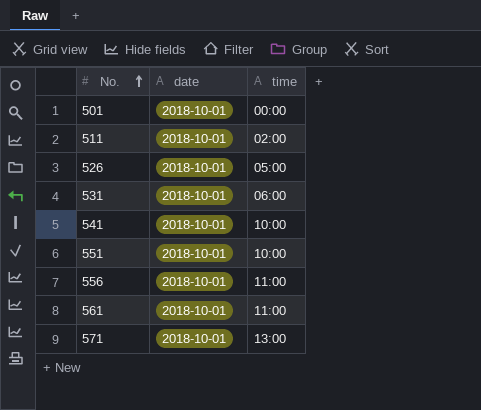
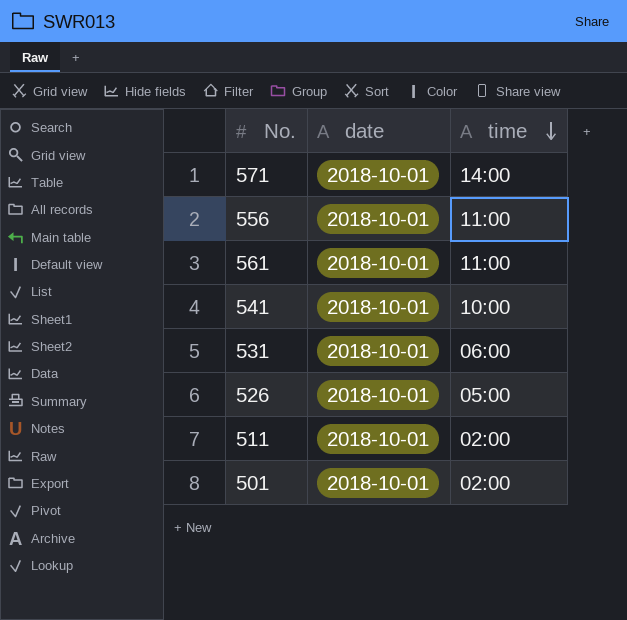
row order: No. ascending -> time descending
row 551: 2018-10-01 | 10:00 -> none
571 | time: 13:00 -> 14:00
501 | time: 00:00 -> 02:00

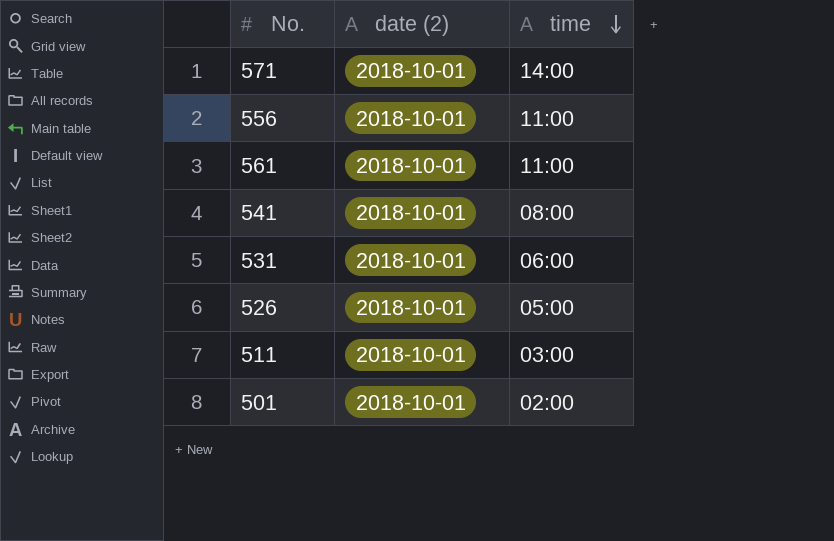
column name: date -> date (2)
541 | time: 10:00 -> 08:00
511 | time: 02:00 -> 03:00

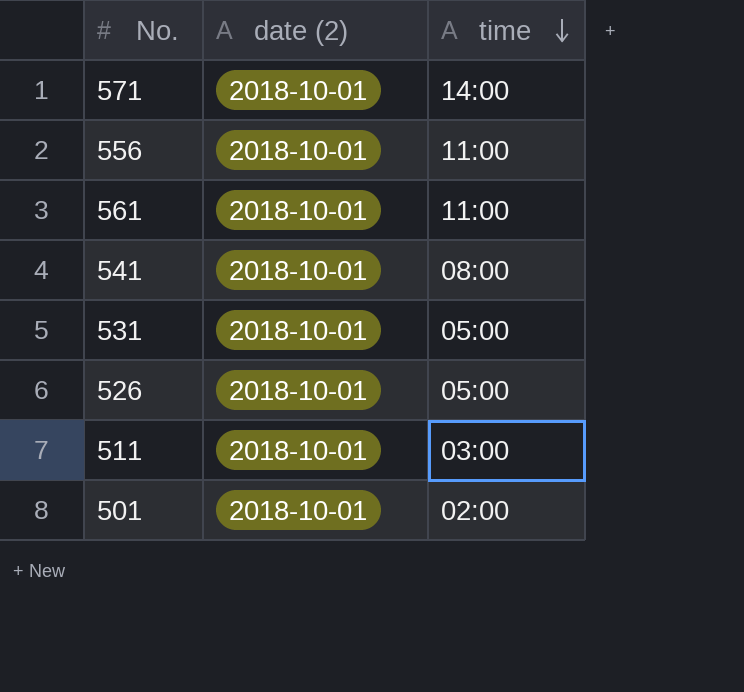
531 | time: 06:00 -> 05:00

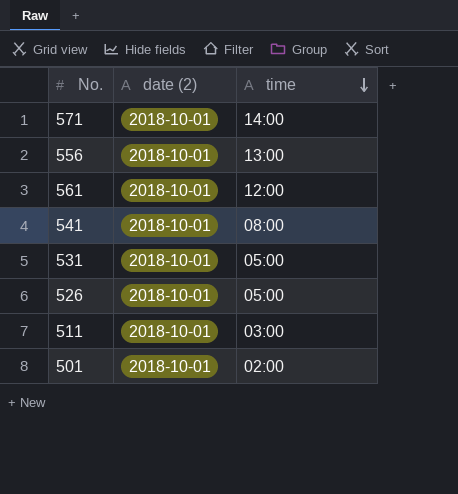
556 | time: 11:00 -> 13:00
561 | time: 11:00 -> 12:00

